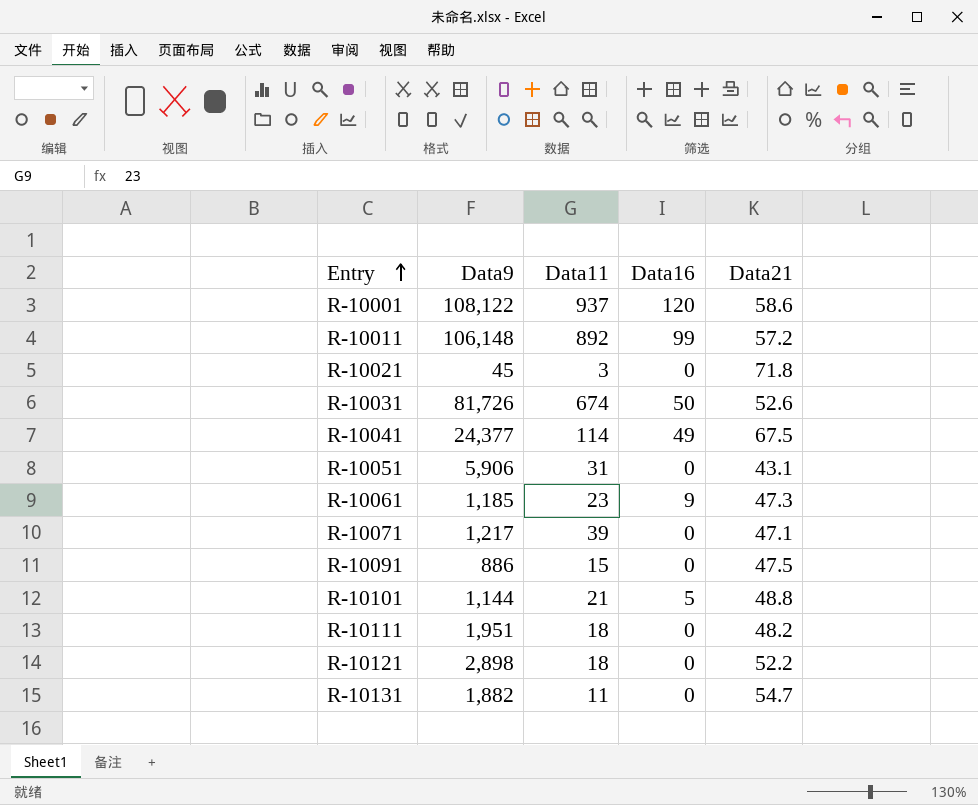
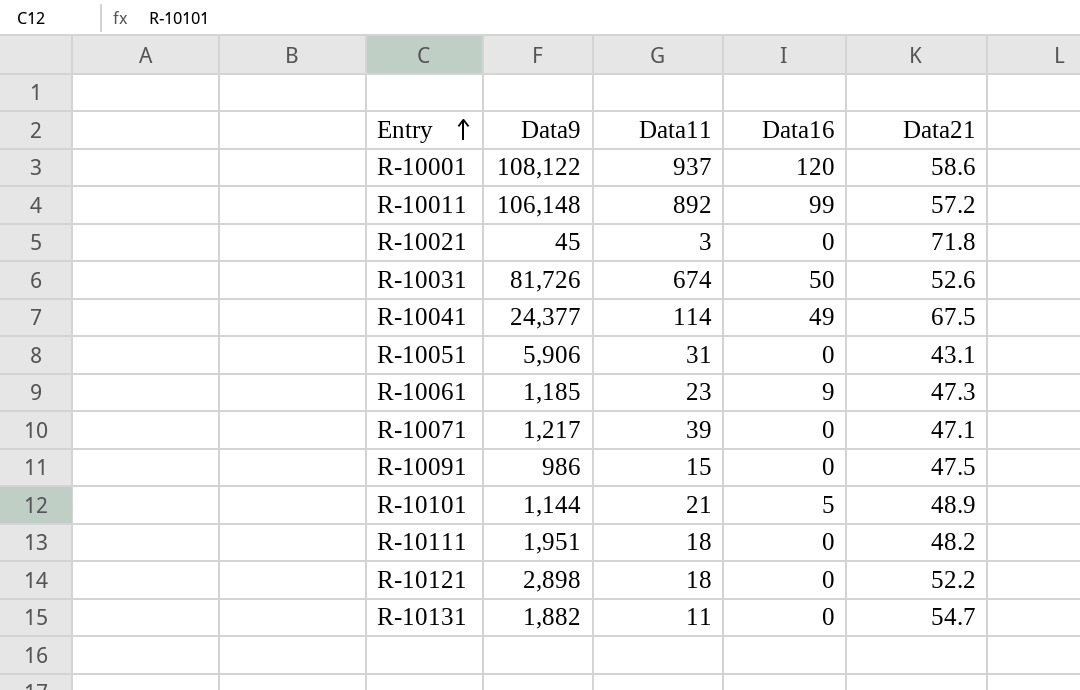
R-10091 | Data9: 886 -> 986
R-10101 | Data21: 48.8 -> 48.9

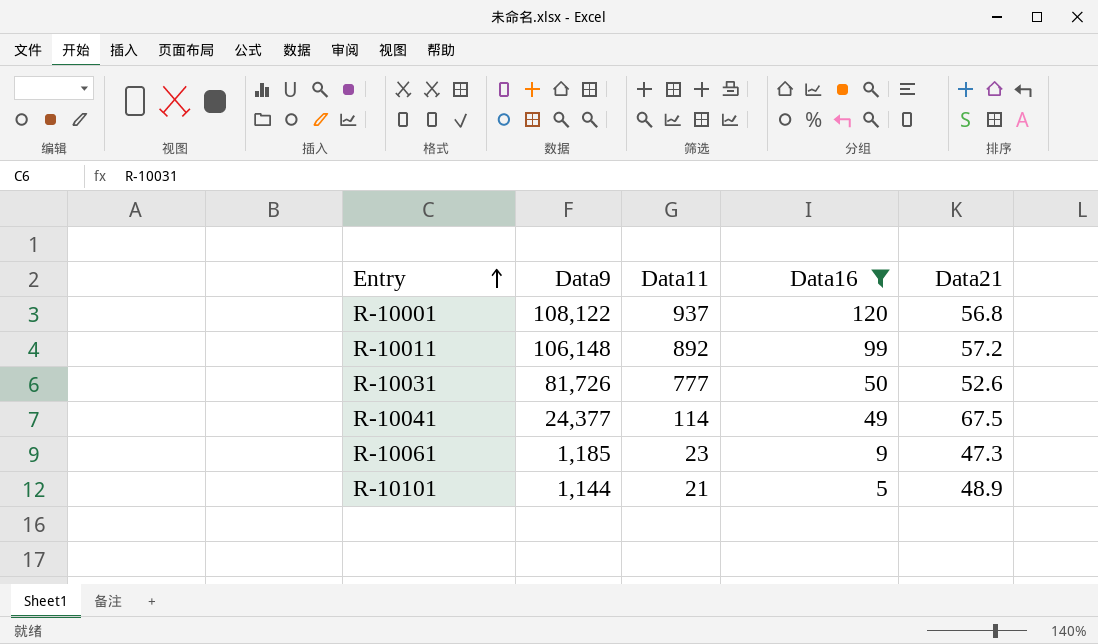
filter: none -> Data16 != 0
R-10001 | Data21: 58.6 -> 56.8
R-10031 | Data11: 674 -> 777

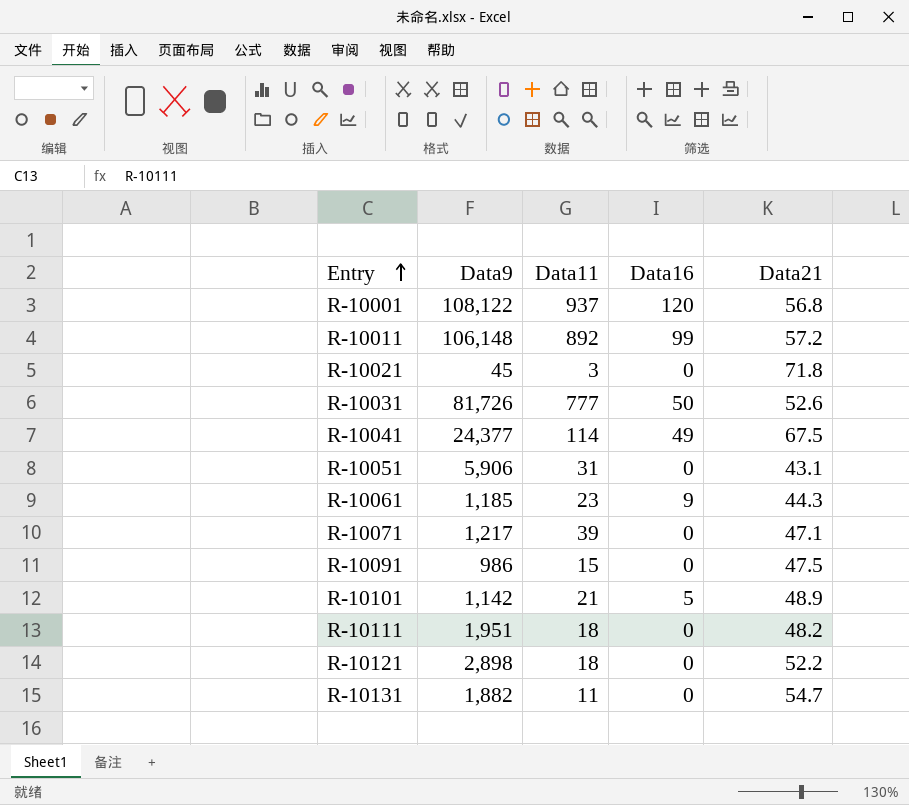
filter: Data16 != 0 -> none
R-10061 | Data21: 47.3 -> 44.3
R-10101 | Data9: 1,144 -> 1,142

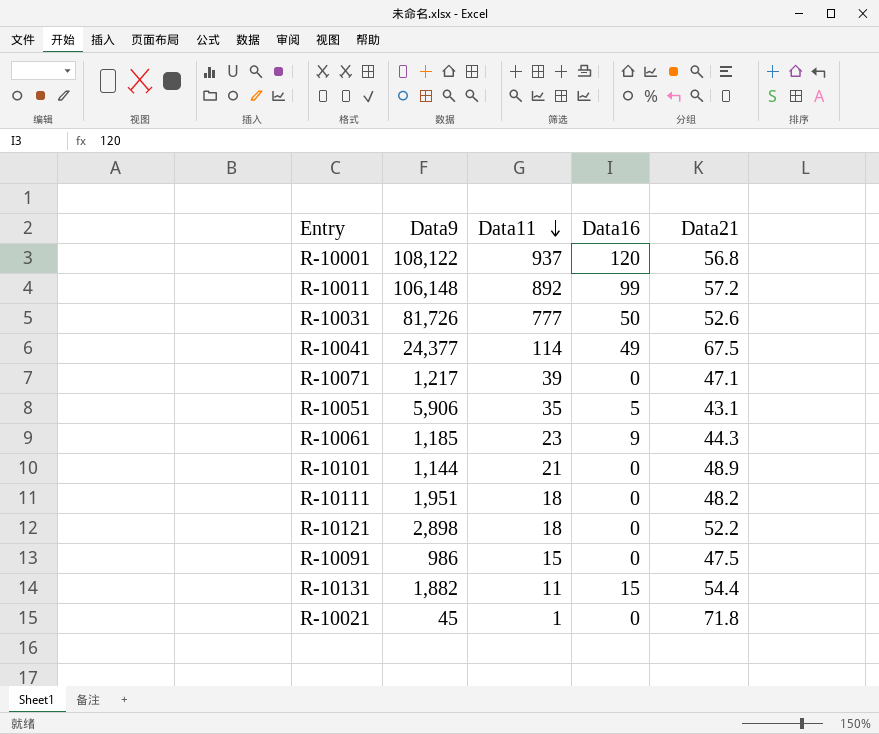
row order: Entry ascending -> Data11 descending
R-10051 | Data11: 31 -> 35
R-10051 | Data16: 0 -> 5
R-10101 | Data9: 1,142 -> 1,144
R-10101 | Data16: 5 -> 0
R-10131 | Data16: 0 -> 15
R-10131 | Data21: 54.7 -> 54.4
R-10021 | Data11: 3 -> 1

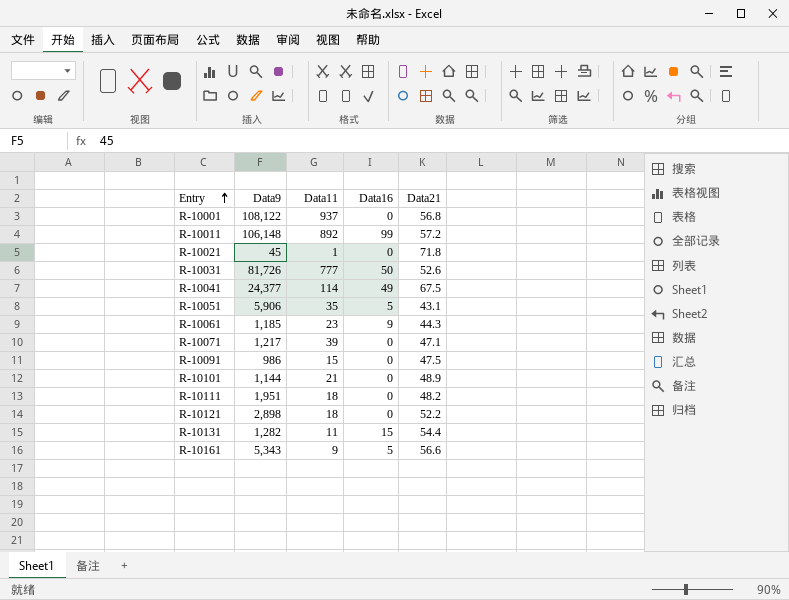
row order: Data11 descending -> Entry ascending
R-10001 | Data16: 120 -> 0
R-10131 | Data9: 1,882 -> 1,282
row R-10161: none -> 5,343 | 9 | 5 | 56.6

